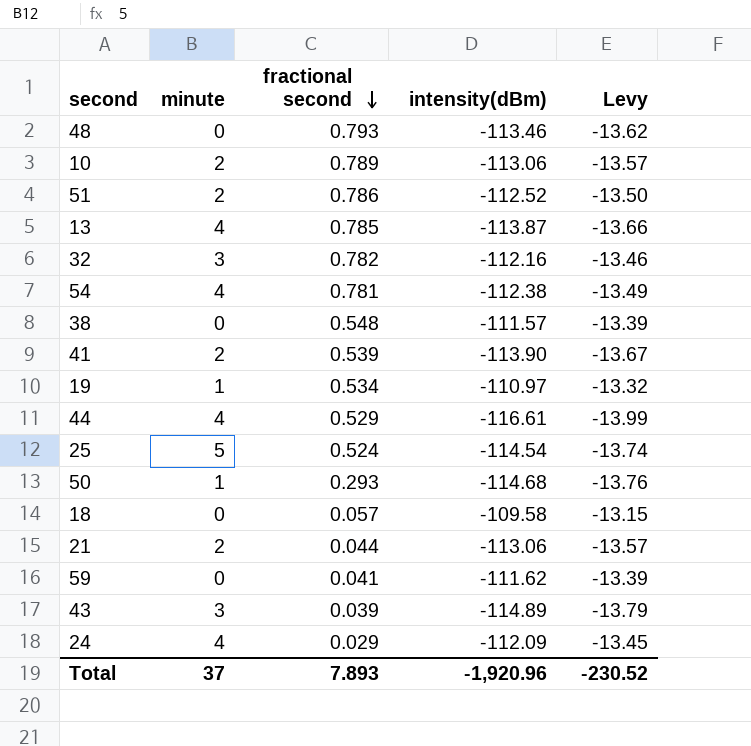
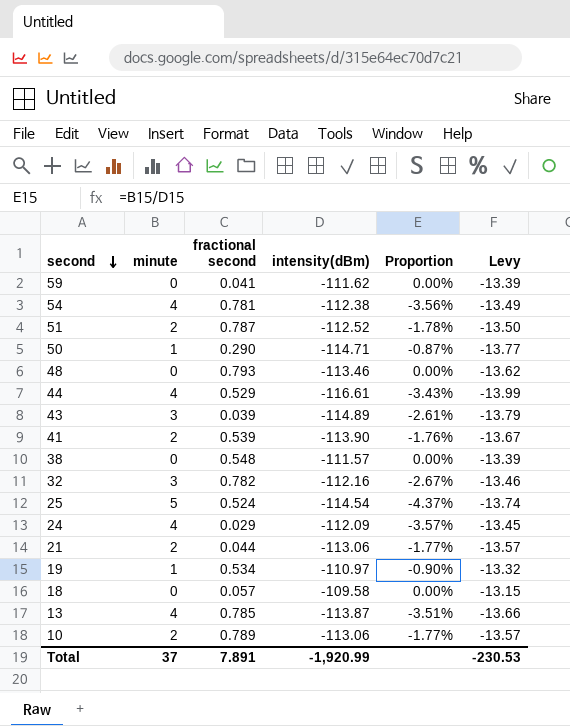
row order: fractional second descending -> second descending
column Proportion | formula: none -> [minute] / [intensity(dBm)]
51 | fractional second: 0.786 -> 0.787
50 | fractional second: 0.293 -> 0.290
50 | intensity(dBm): -114.68 -> -114.71
50 | Levy: -13.76 -> -13.77
Total | fractional second: 7.893 -> 7.891
Total | intensity(dBm): -1,920.96 -> -1,920.99
Total | Levy: -230.52 -> -230.53

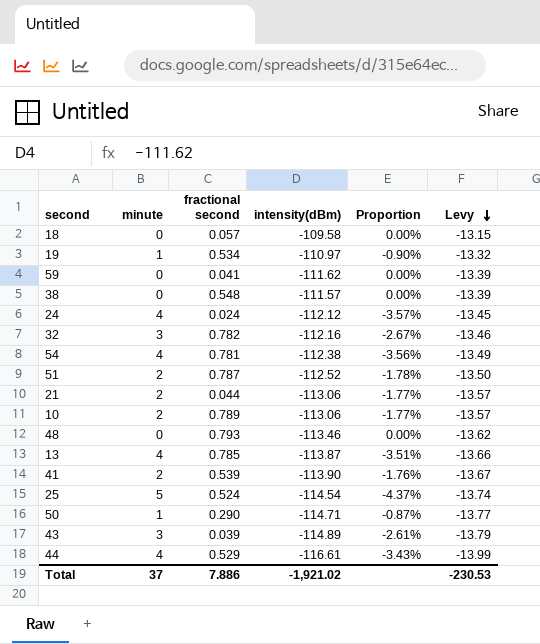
row order: second descending -> Levy descending
24 | fractional second: 0.029 -> 0.024
24 | intensity(dBm): -112.09 -> -112.12
Total | fractional second: 7.891 -> 7.886
Total | intensity(dBm): -1,920.99 -> -1,921.02

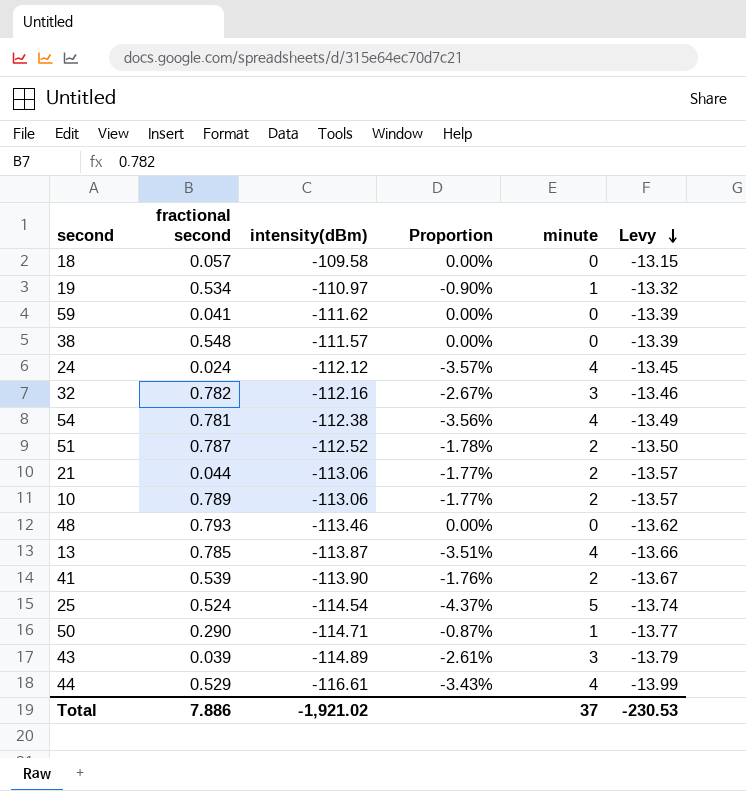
column minute | position: 2 -> 5

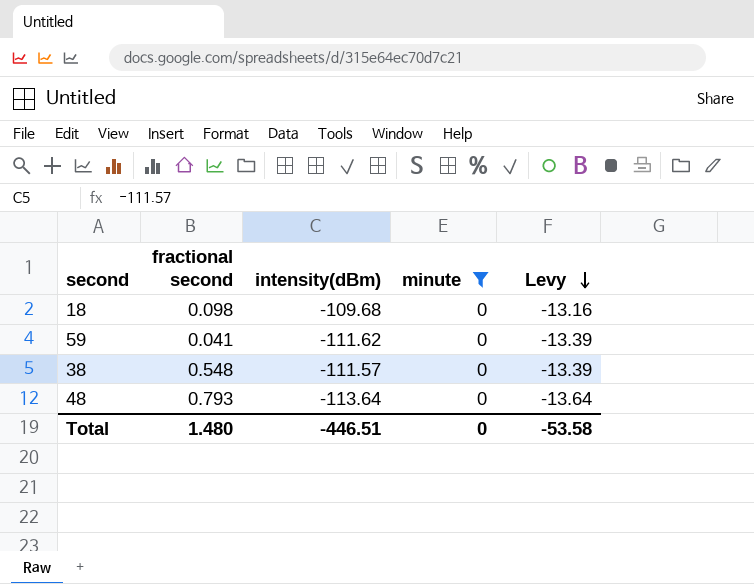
filter: none -> minute = 0
column Proportion | formula: [minute] / [intensity(dBm)] -> none
18 | fractional second: 0.057 -> 0.098
18 | intensity(dBm): -109.58 -> -109.68
18 | Levy: -13.15 -> -13.16
48 | intensity(dBm): -113.46 -> -113.64
48 | Levy: -13.62 -> -13.64
Total | fractional second: 7.886 -> 1.480
Total | intensity(dBm): -1,921.02 -> -446.51
Total | minute: 37 -> 0
Total | Levy: -230.53 -> -53.58

